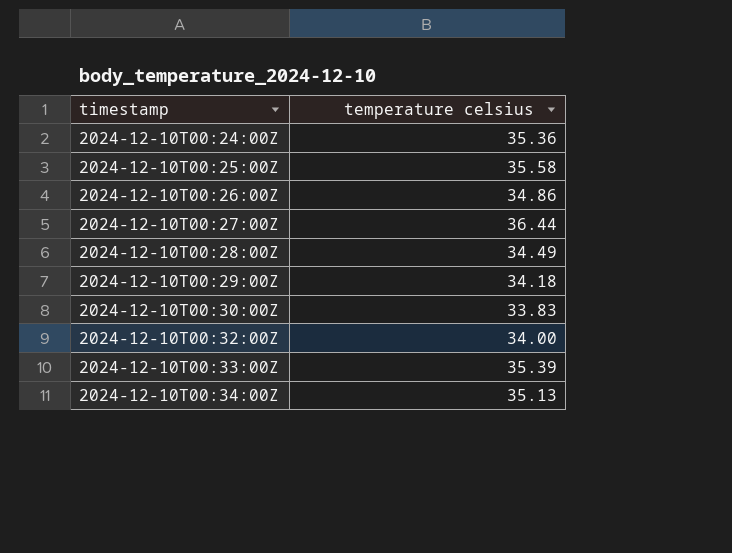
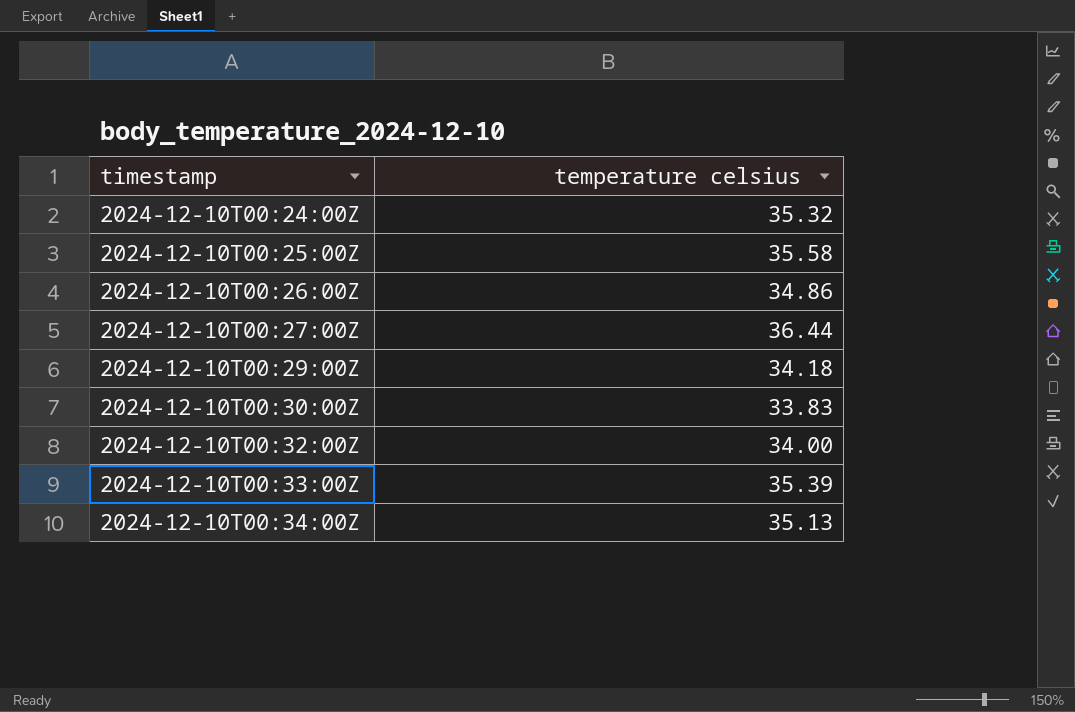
row 2024-12-10T00:28:00Z: 34.49 -> none
2024-12-10T00:24:00Z | temperature celsius: 35.36 -> 35.32

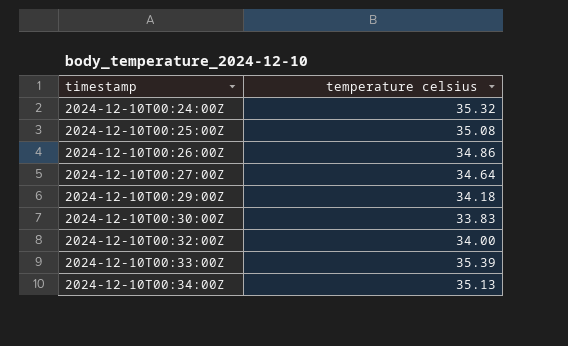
2024-12-10T00:25:00Z | temperature celsius: 35.58 -> 35.08
2024-12-10T00:27:00Z | temperature celsius: 36.44 -> 34.64

